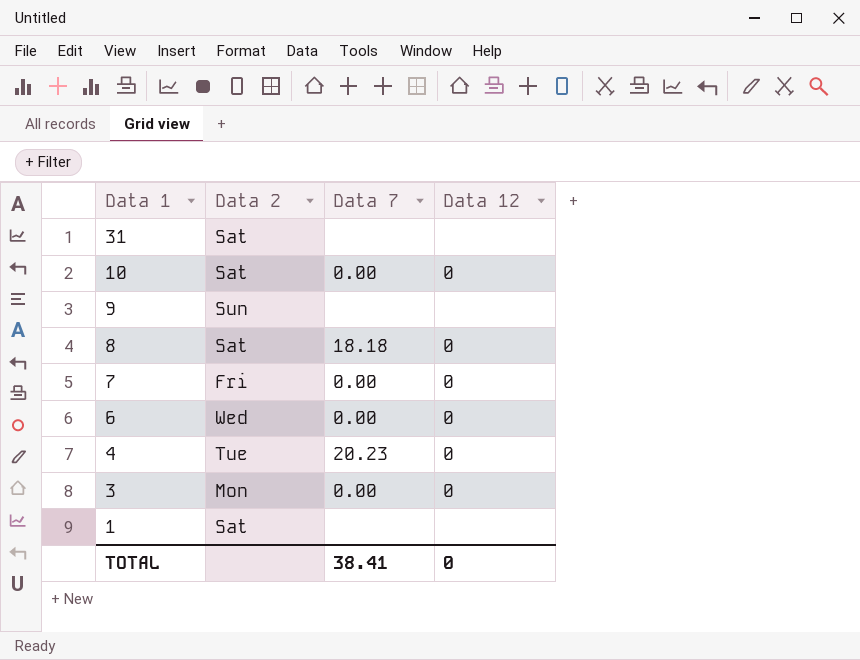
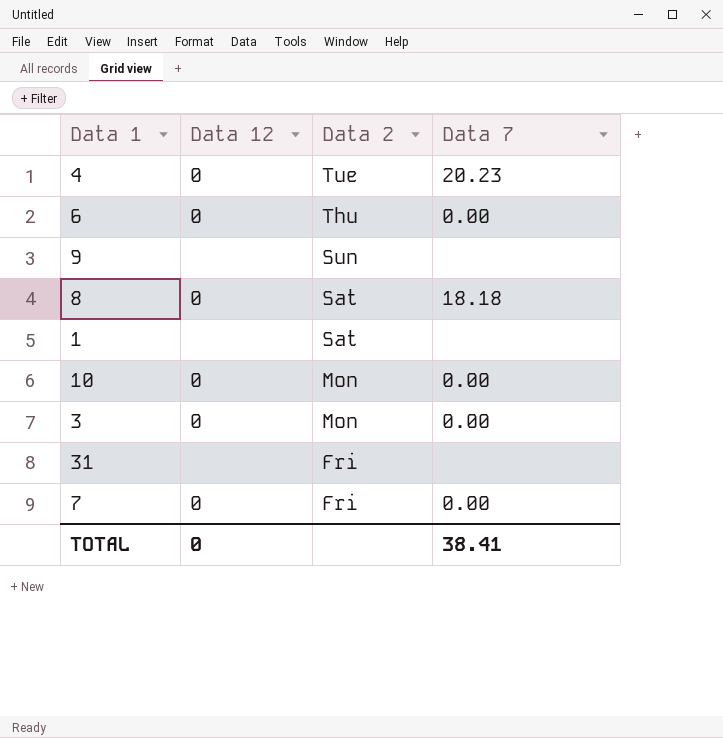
row order: Data 1 descending -> Data 2 descending
column Data 12 | position: 4 -> 2
6 | Data 2: Wed -> Thu
10 | Data 2: Sat -> Mon
31 | Data 2: Sat -> Fri

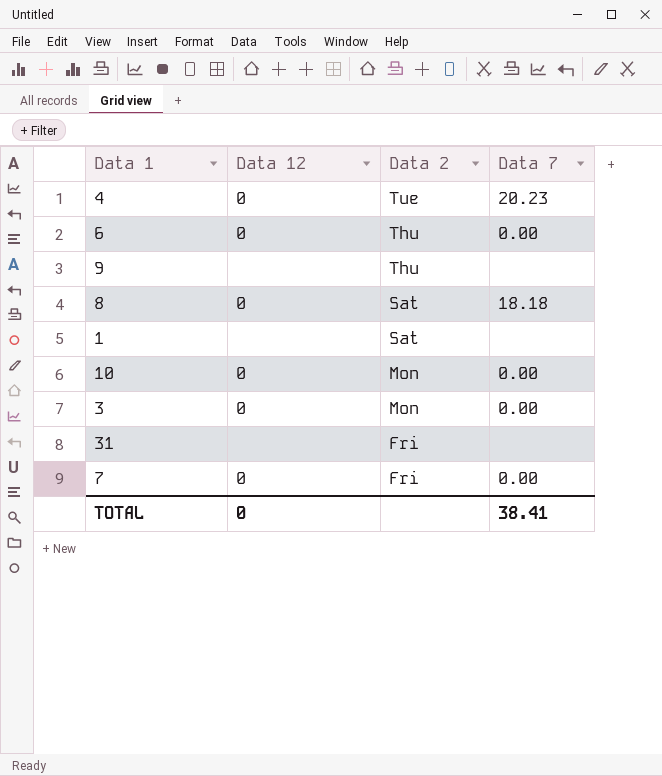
9 | Data 2: Sun -> Thu

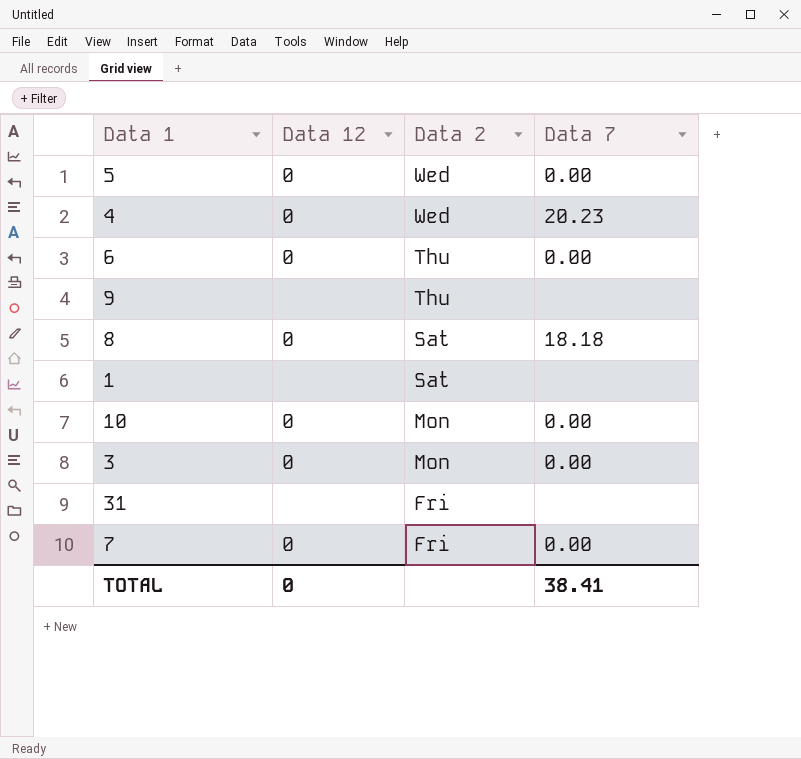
row 5: none -> 0 | Wed | 0.00
4 | Data 2: Tue -> Wed

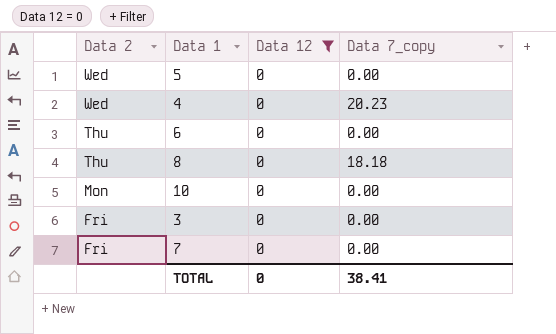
filter: none -> Data 12 = 0
column Data 2 | position: 3 -> 1
column name: Data 7 -> Data 7_copy
8 | Data 2: Sat -> Thu
3 | Data 2: Mon -> Fri

